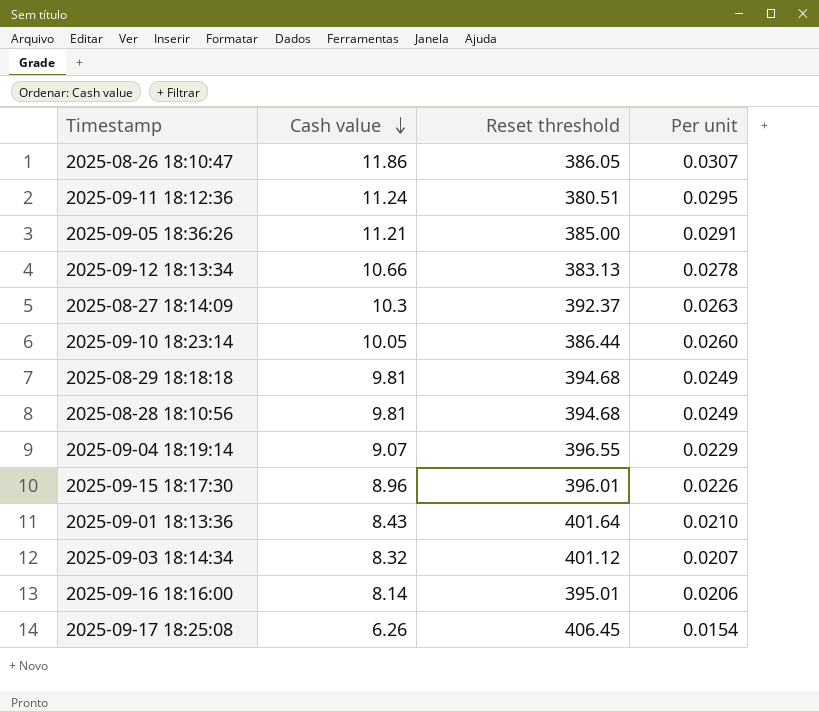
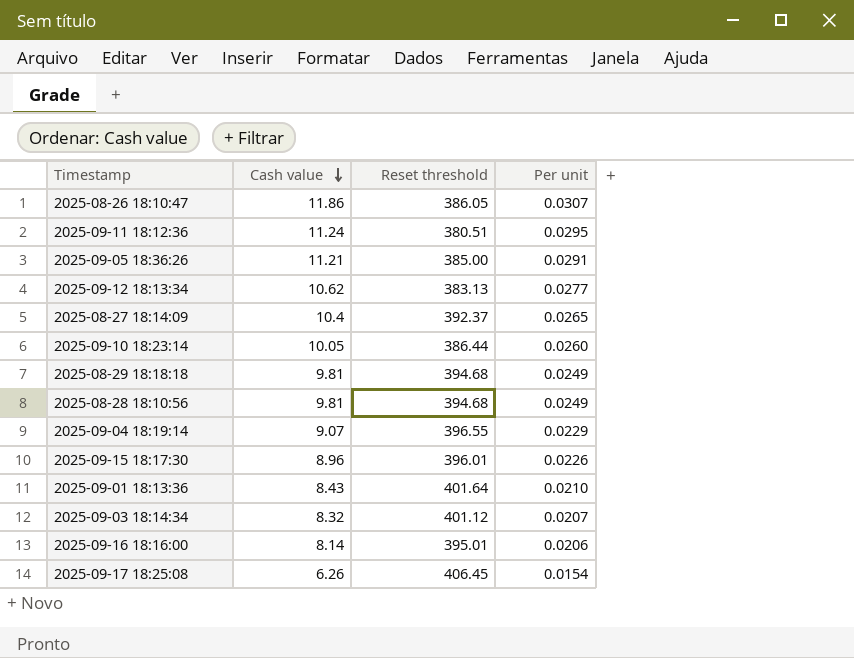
2025-09-12 18:13:34 | Cash value: 10.66 -> 10.62
2025-09-12 18:13:34 | Per unit: 0.0278 -> 0.0277
2025-08-27 18:14:09 | Cash value: 10.3 -> 10.4
2025-08-27 18:14:09 | Per unit: 0.0263 -> 0.0265

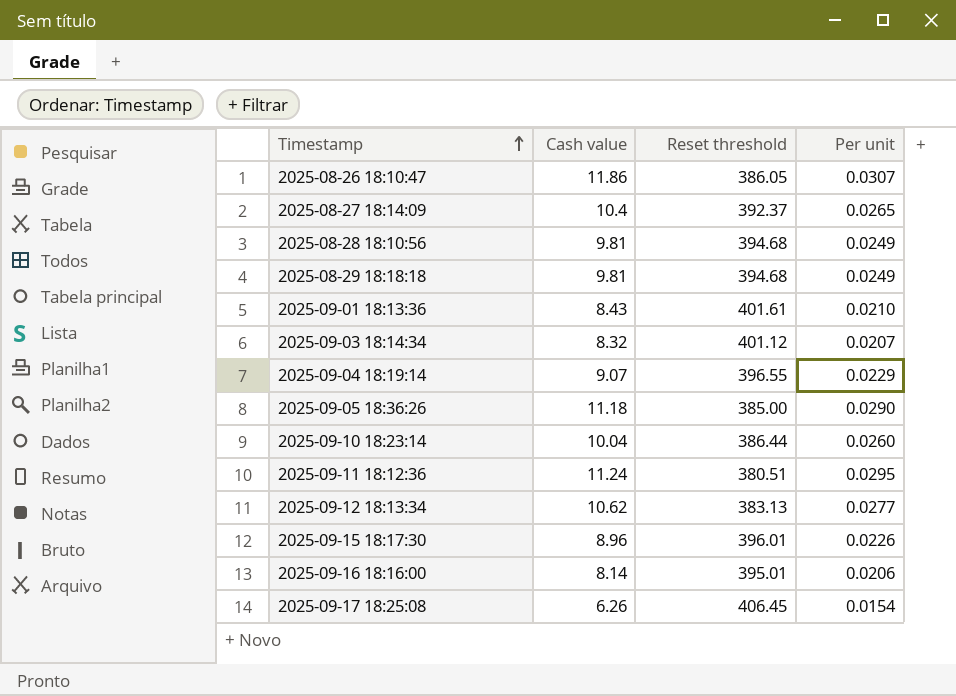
row order: Cash value descending -> Timestamp ascending
2025-09-01 18:13:36 | Reset threshold: 401.64 -> 401.61
2025-09-05 18:36:26 | Cash value: 11.21 -> 11.18
2025-09-05 18:36:26 | Per unit: 0.0291 -> 0.0290
2025-09-10 18:23:14 | Cash value: 10.05 -> 10.04

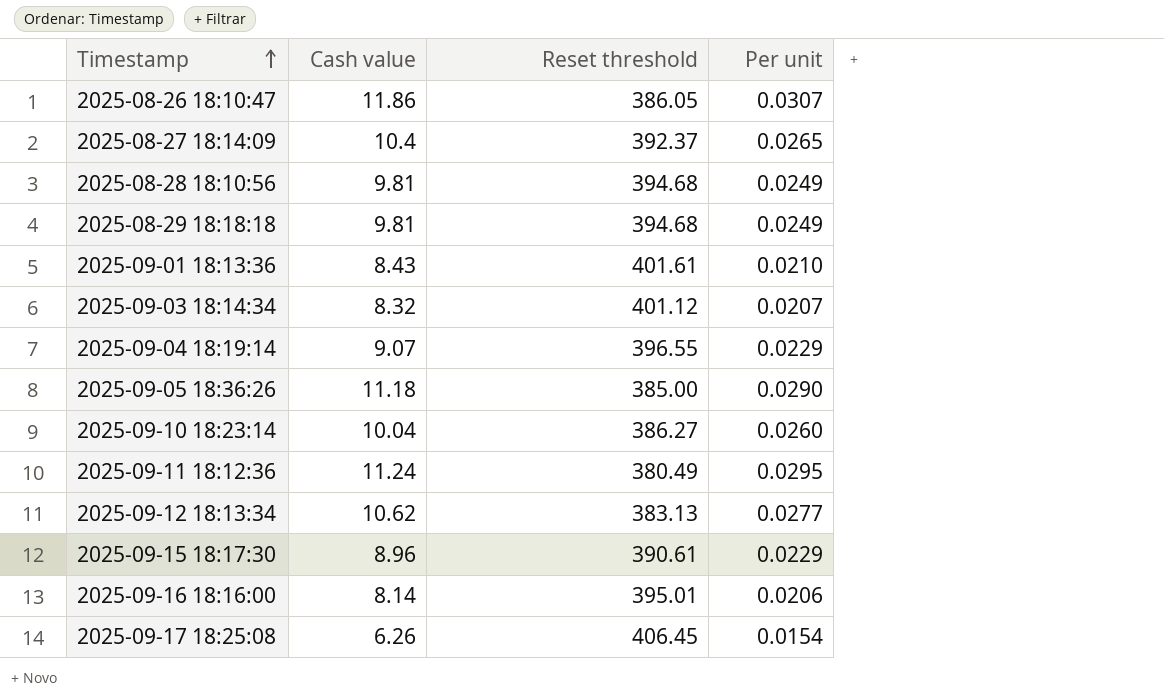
2025-09-10 18:23:14 | Reset threshold: 386.44 -> 386.27
2025-09-11 18:12:36 | Reset threshold: 380.51 -> 380.49
2025-09-15 18:17:30 | Reset threshold: 396.01 -> 390.61
2025-09-15 18:17:30 | Per unit: 0.0226 -> 0.0229

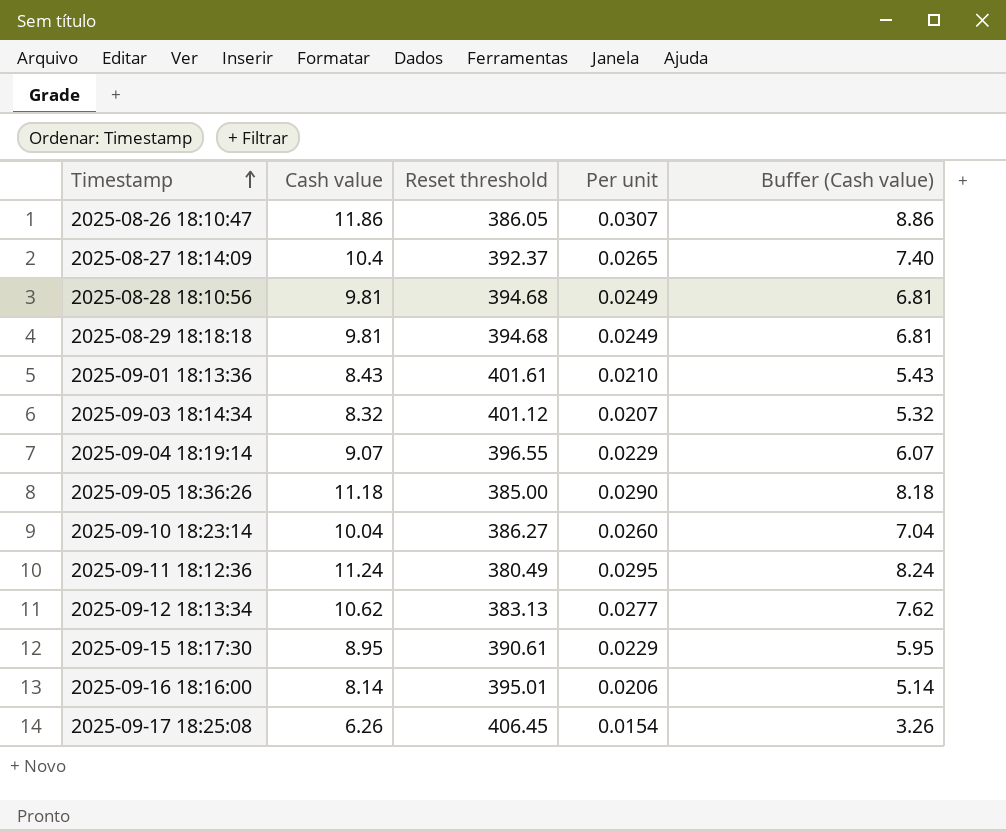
column Buffer (Cash value) | formula: none -> [Cash value] - 3
2025-09-15 18:17:30 | Cash value: 8.96 -> 8.95

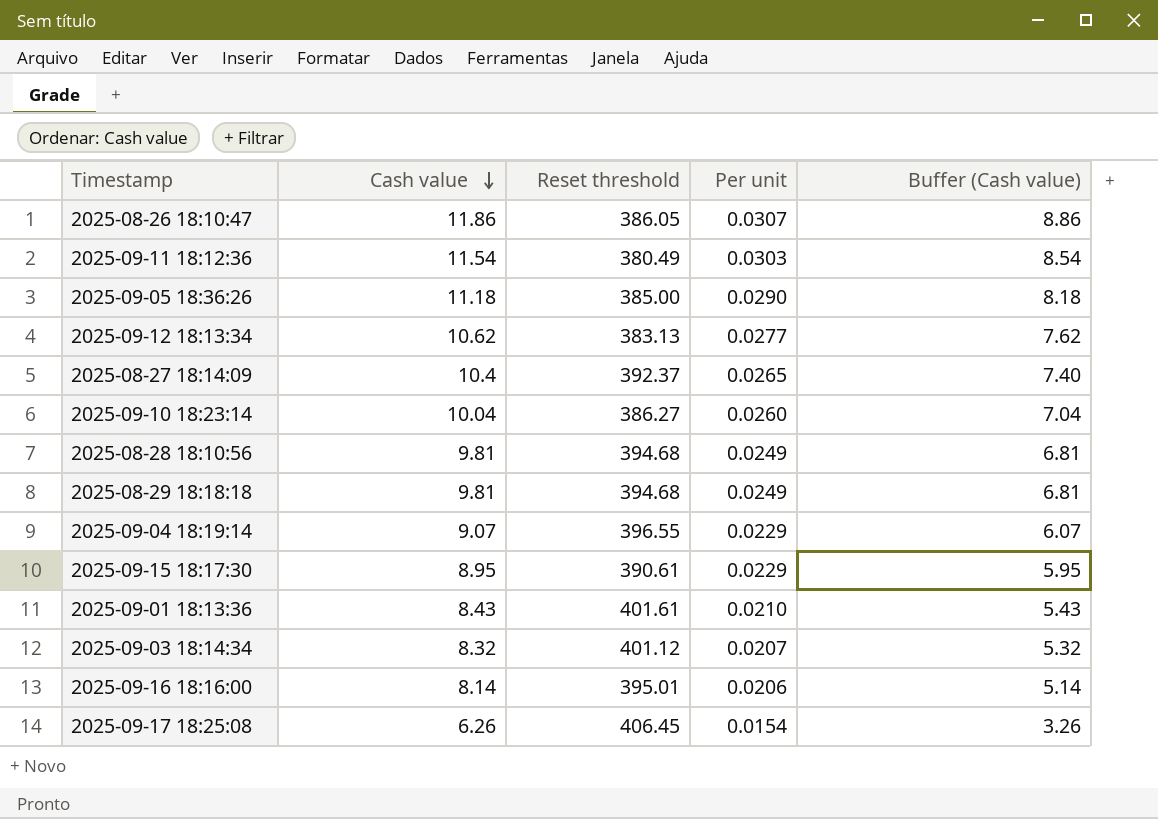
row order: Timestamp ascending -> Cash value descending
2025-09-11 18:12:36 | Cash value: 11.24 -> 11.54
2025-09-11 18:12:36 | Per unit: 0.0295 -> 0.0303
2025-09-11 18:12:36 | Buffer (Cash value): 8.24 -> 8.54

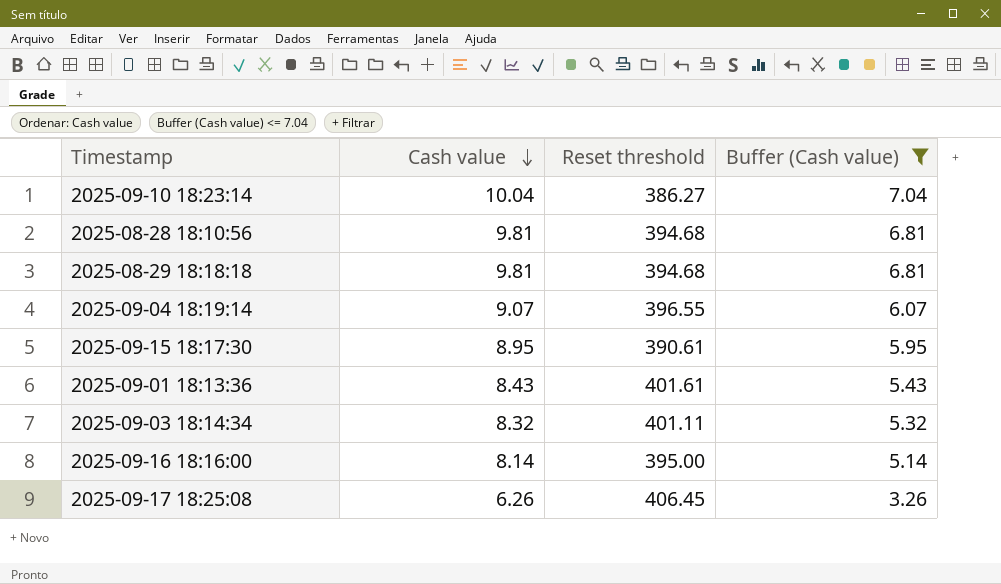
filter: none -> Buffer (Cash value) <= 7.04
column Per unit | formula: [Cash value] / [Reset threshold] -> none
2025-09-03 18:14:34 | Reset threshold: 401.12 -> 401.11
2025-09-16 18:16:00 | Reset threshold: 395.01 -> 395.00

